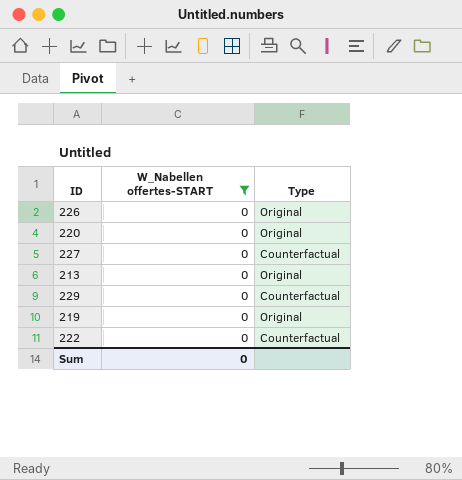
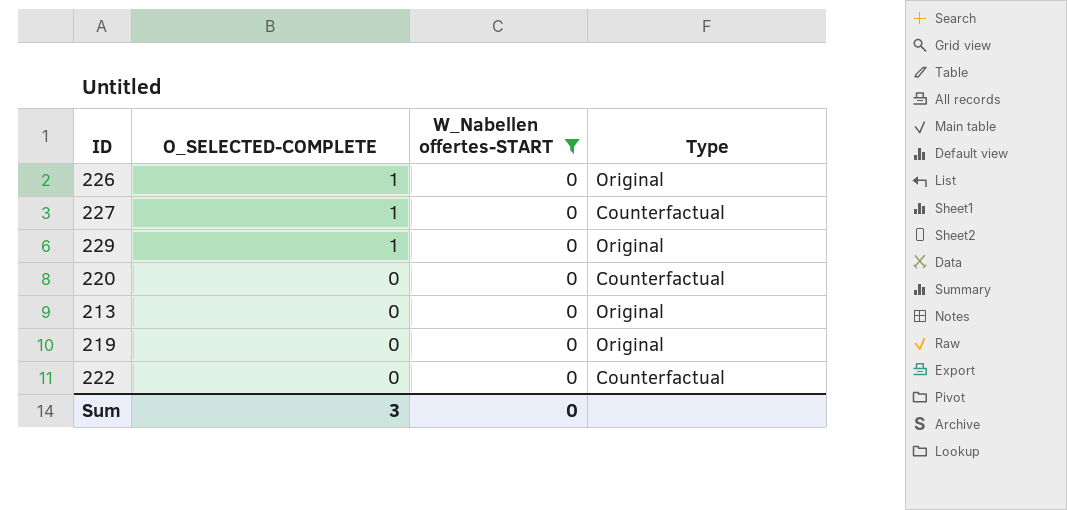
row order: none -> O_SELECTED-COMPLETE descending
column O_SELECTED-COMPLETE | position: none -> 2
229 | Type: Counterfactual -> Original
220 | Type: Original -> Counterfactual

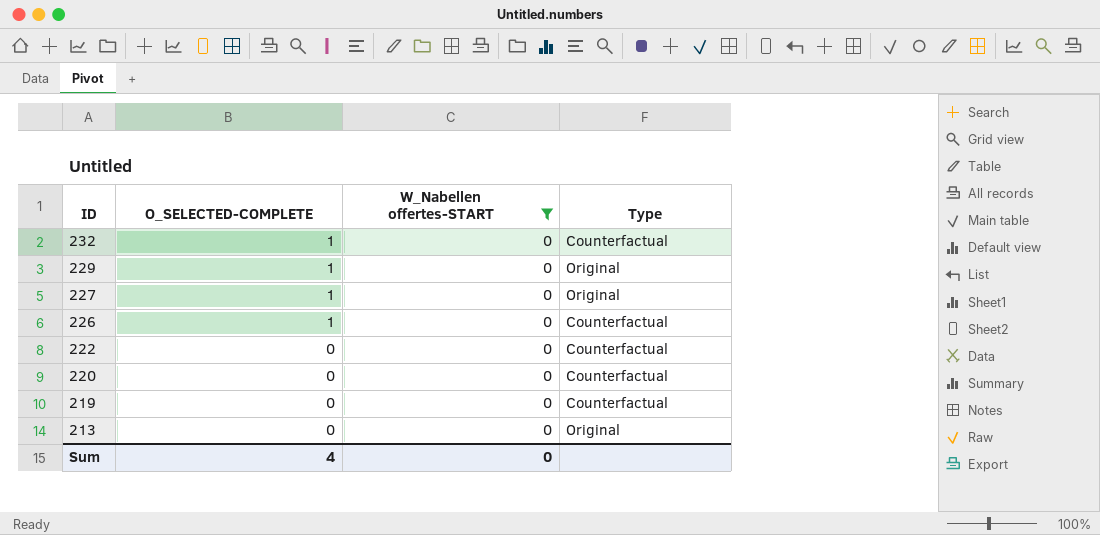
row order: O_SELECTED-COMPLETE descending -> ID descending
row 232: none -> 1 | 0 | Counterfactual
227 | Type: Counterfactual -> Original
226 | Type: Original -> Counterfactual
219 | Type: Original -> Counterfactual
Sum | O_SELECTED-COMPLETE: 3 -> 4

